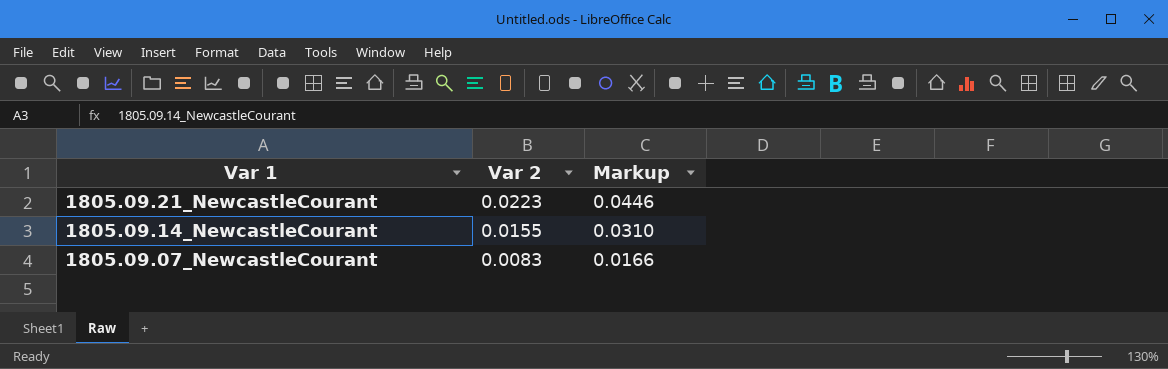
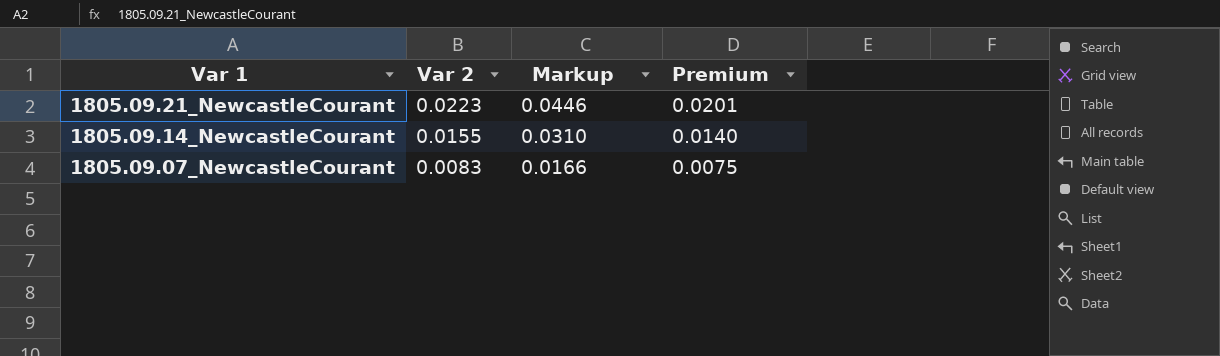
column Premium | formula: none -> [Var 2] * 0.9

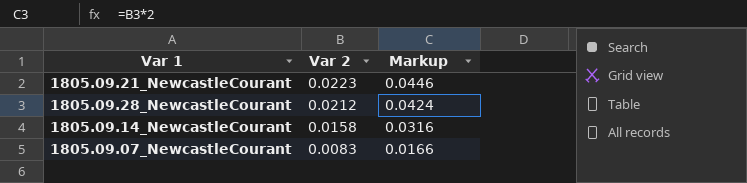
column Premium | formula: [Var 2] * 0.9 -> none
row 1805.09.28_NewcastleCourant: none -> 0.0212 | 0.0424
1805.09.14_NewcastleCourant | Var 2: 0.0155 -> 0.0158
1805.09.14_NewcastleCourant | Markup: 0.0310 -> 0.0316

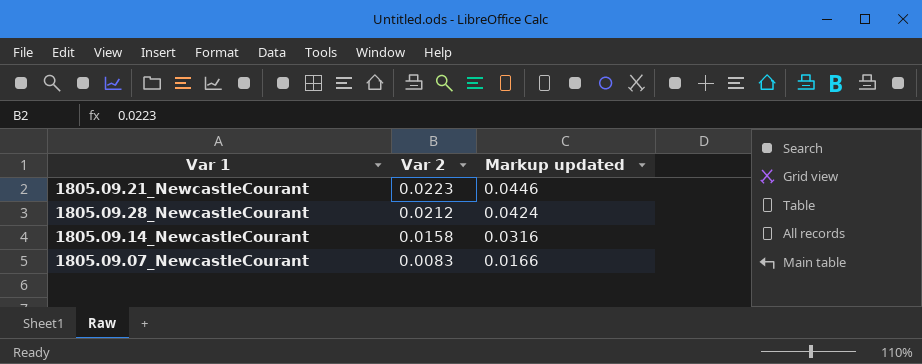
column name: Markup -> Markup updated

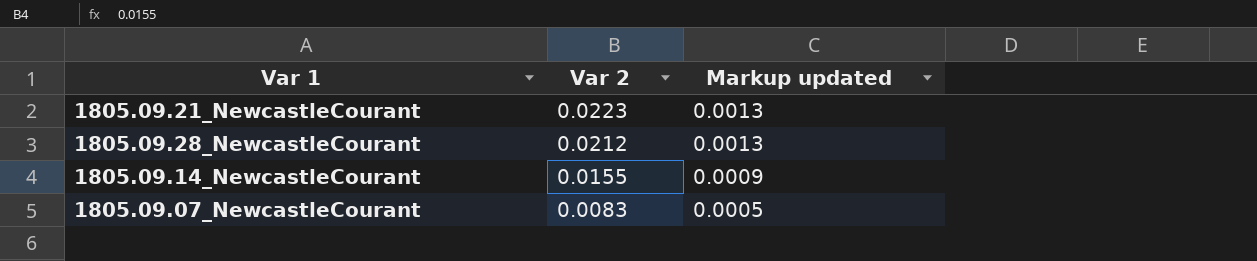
column Markup updated | formula: [Var 2] * 2 -> [Var 2] * 0.06
1805.09.14_NewcastleCourant | Var 2: 0.0158 -> 0.0155

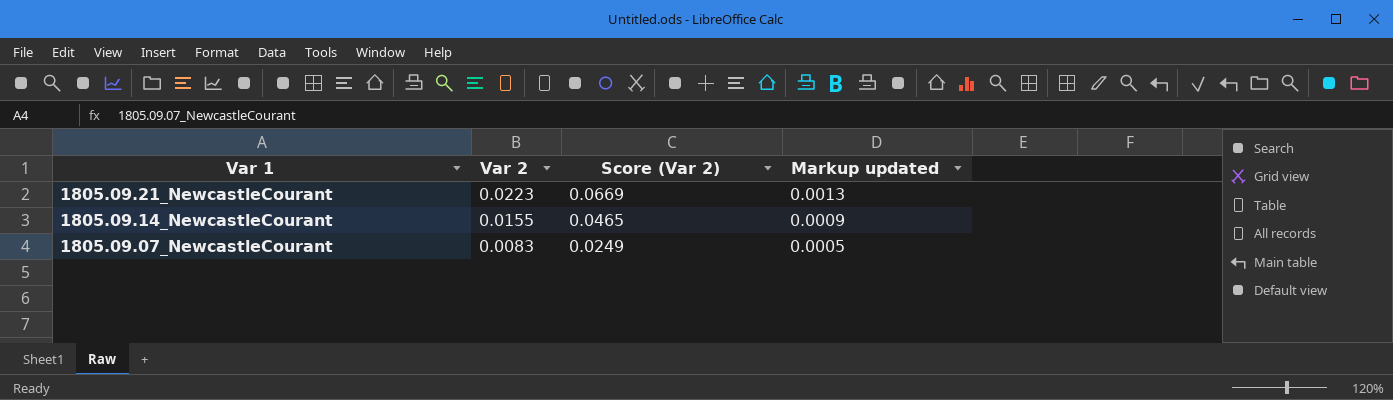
column Score (Var 2) | formula: none -> [Var 2] * 3
row 1805.09.28_NewcastleCourant: 0.0212 | 0.0013 -> none

